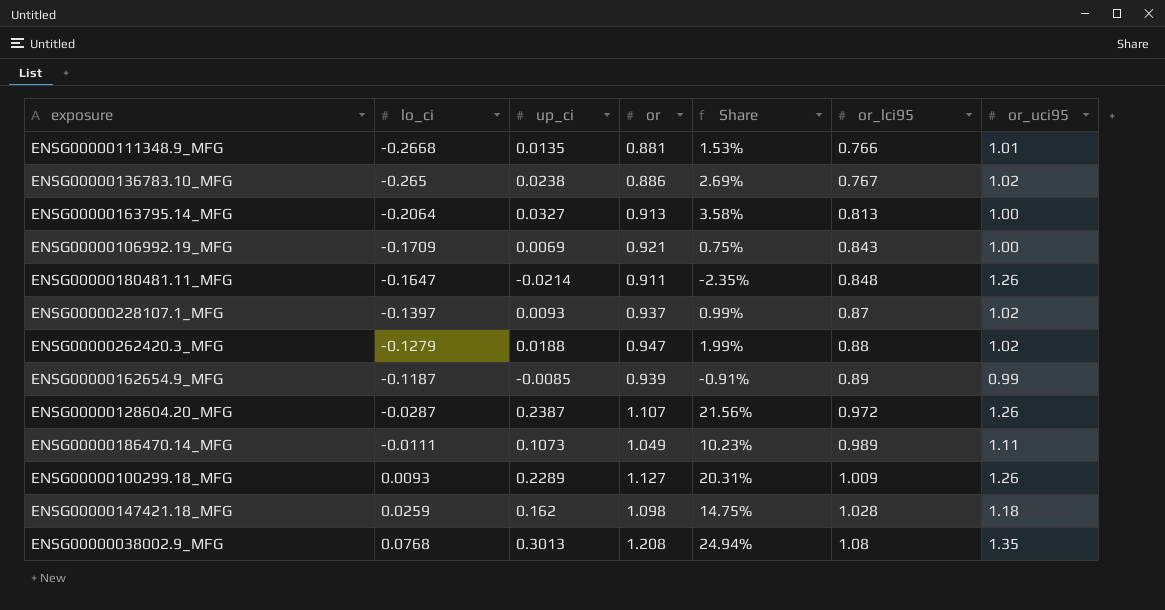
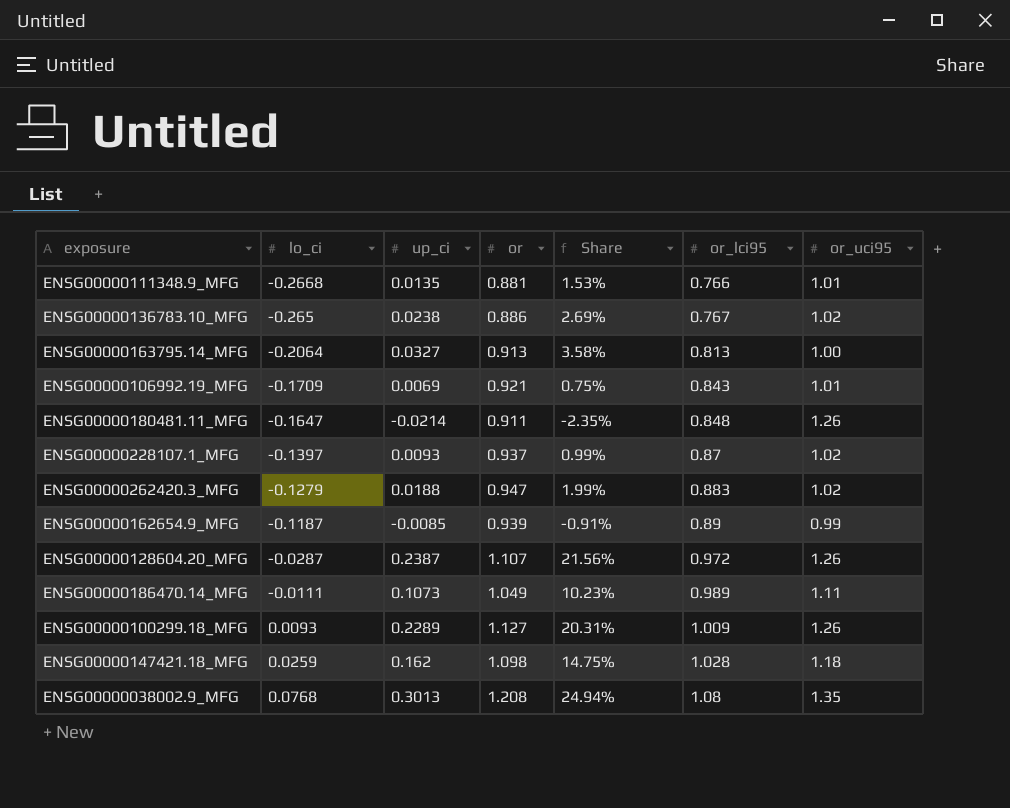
ENSG00000106992.19_MFG | or_uci95: 1.00 -> 1.01
ENSG00000262420.3_MFG | or_lci95: 0.88 -> 0.883

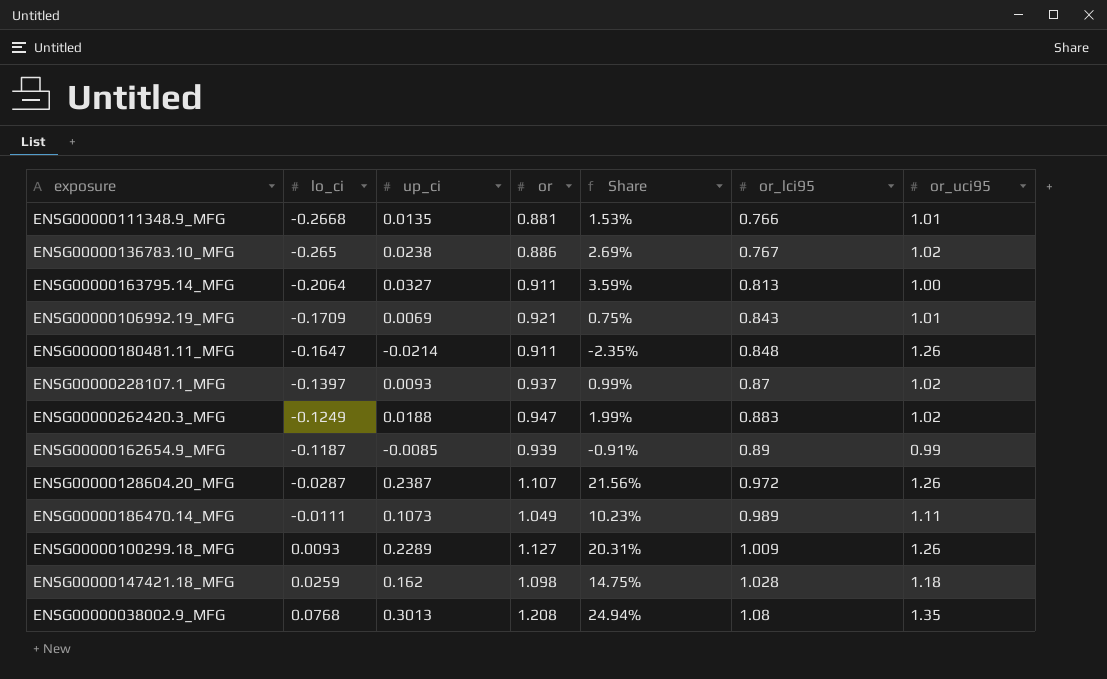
ENSG00000163795.14_MFG | or: 0.913 -> 0.911
ENSG00000163795.14_MFG | Share: 3.58% -> 3.59%
ENSG00000262420.3_MFG | lo_ci: -0.1279 -> -0.1249

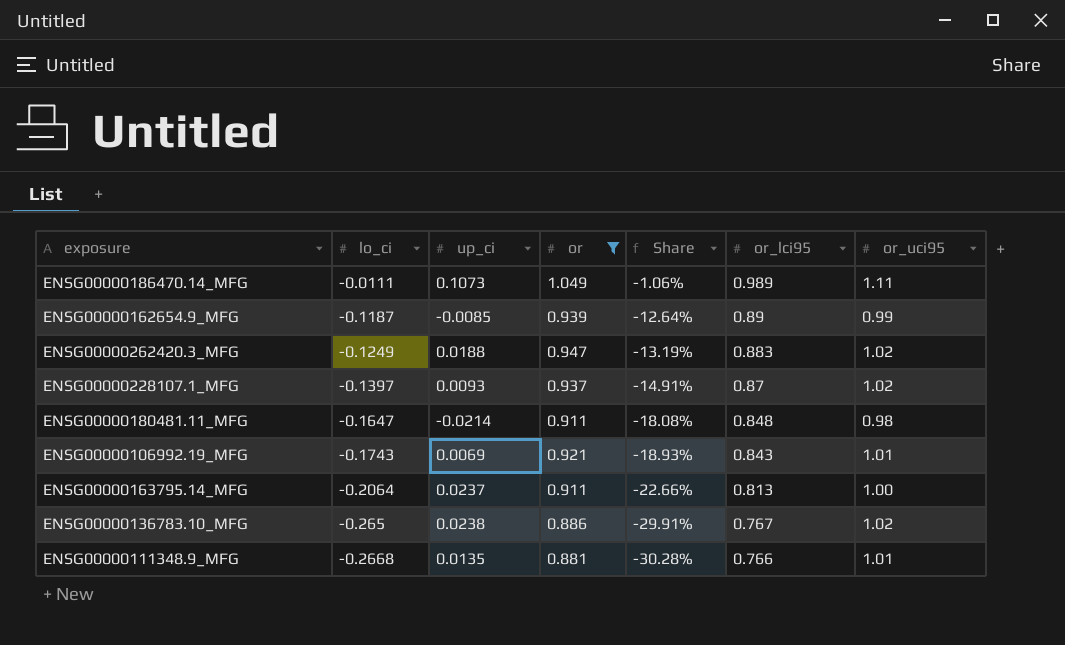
filter: none -> or <= 1.049
row order: lo_ci ascending -> lo_ci descending
column Share | formula: [up_ci] / [or] -> [lo_ci] / [or]
ENSG00000180481.11_MFG | or_uci95: 1.26 -> 0.98
ENSG00000106992.19_MFG | lo_ci: -0.1709 -> -0.1743
ENSG00000163795.14_MFG | up_ci: 0.0327 -> 0.0237

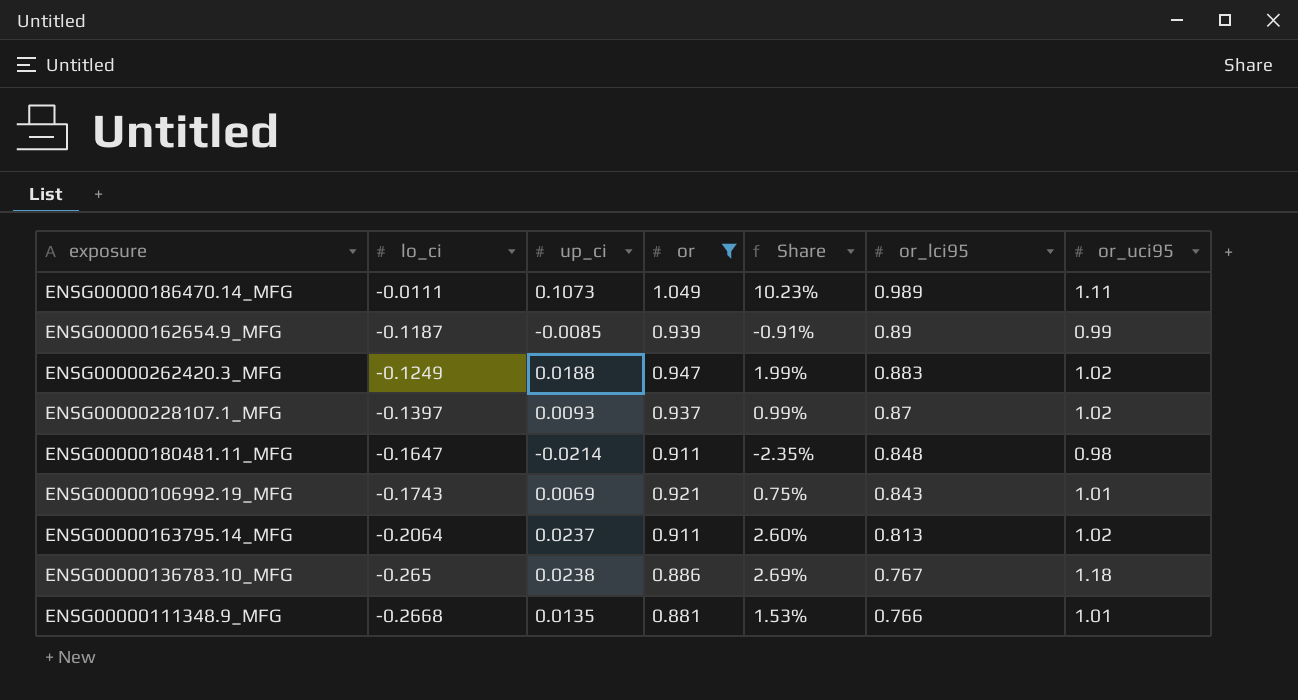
column Share | formula: [lo_ci] / [or] -> [up_ci] / [or]
ENSG00000163795.14_MFG | or_uci95: 1.00 -> 1.02
ENSG00000136783.10_MFG | or_uci95: 1.02 -> 1.18

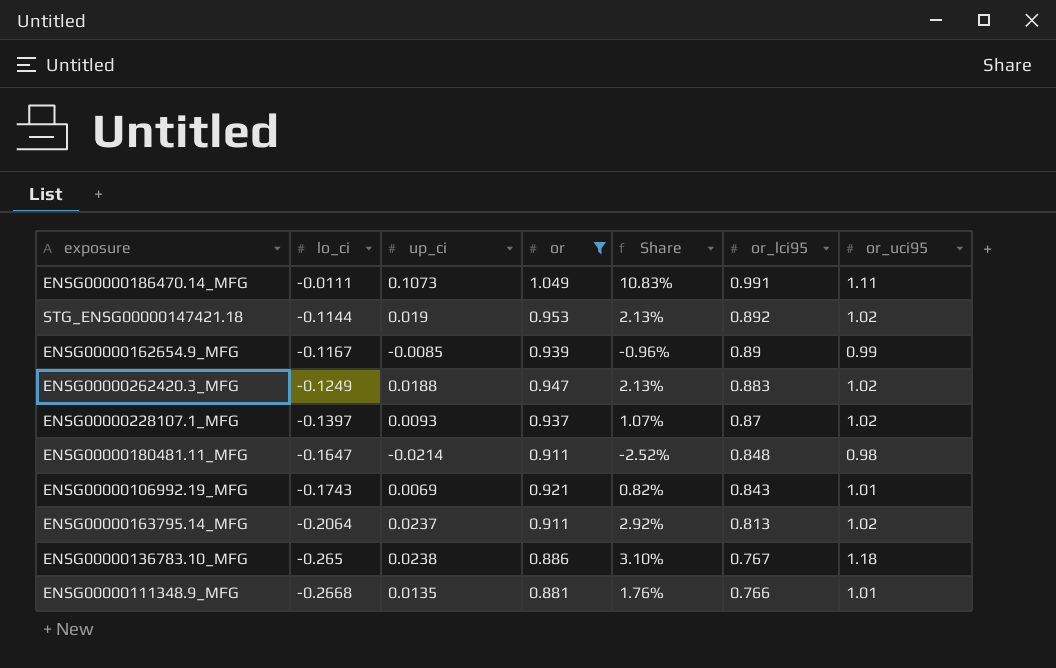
column Share | formula: [up_ci] / [or] -> [up_ci] / [or_lci95]
ENSG00000186470.14_MFG | or_lci95: 0.989 -> 0.991
row STG_ENSG00000147421.18: none -> -0.1144 | 0.019 | 0.953 | 2.13% | 0.892 | 1.02
ENSG00000162654.9_MFG | lo_ci: -0.1187 -> -0.1167

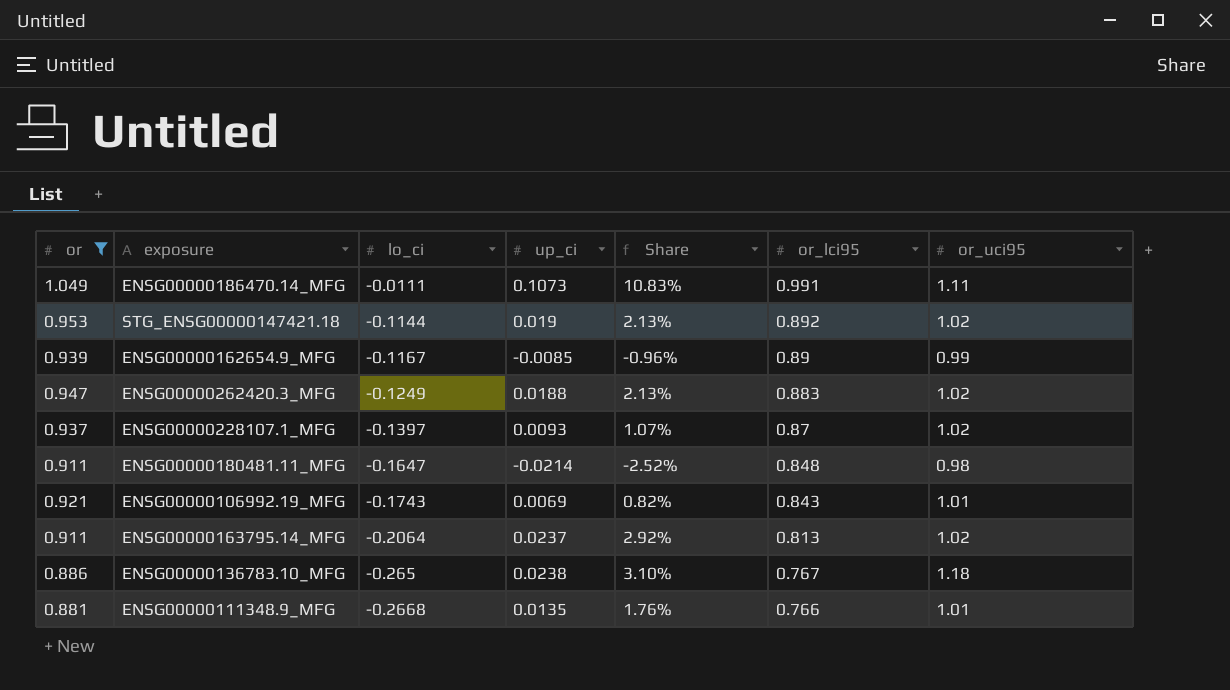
column or | position: 4 -> 1

